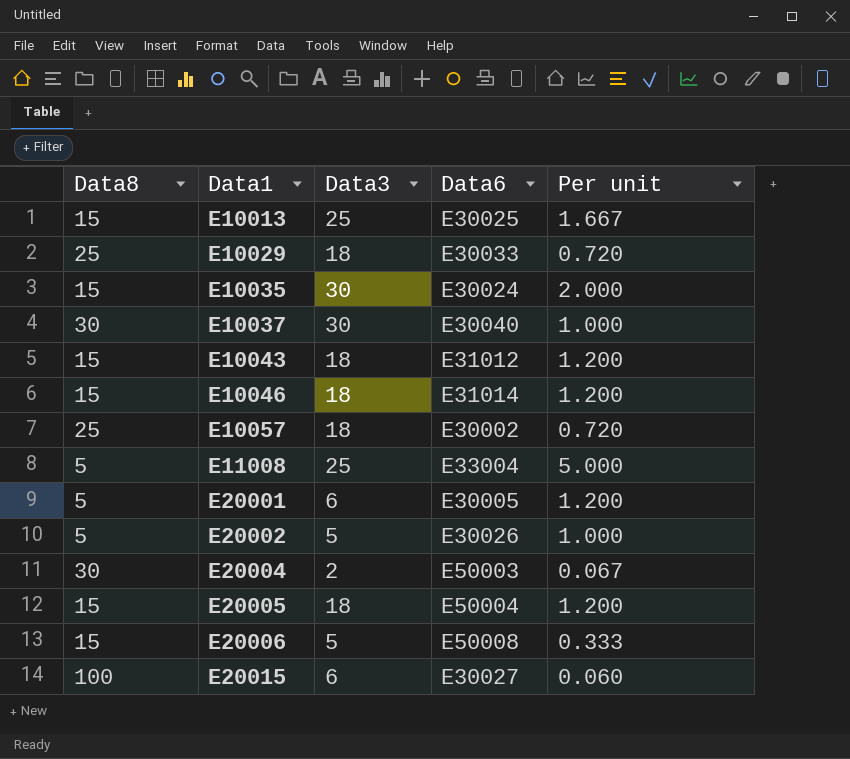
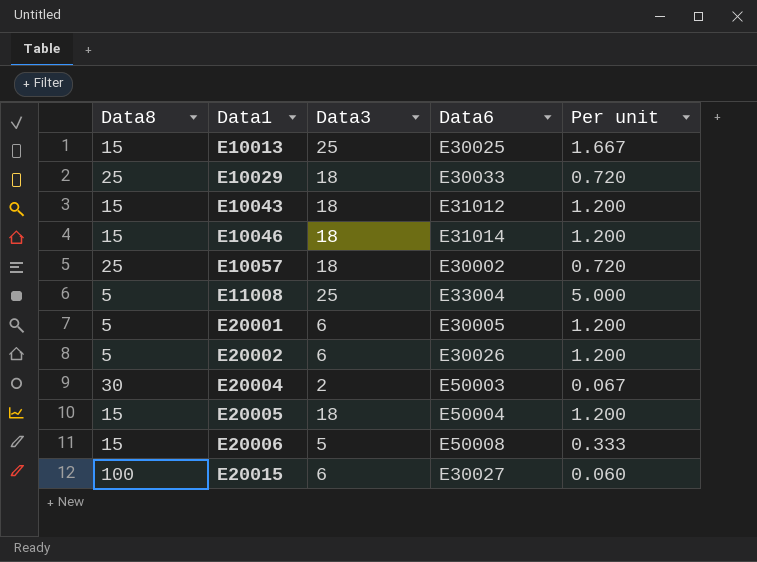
row E10035: 15 | 30 | E30024 | 2.000 -> none
row E10037: 30 | 30 | E30040 | 1.000 -> none
E20002 | Data3: 5 -> 6
E20002 | Per unit: 1.000 -> 1.200

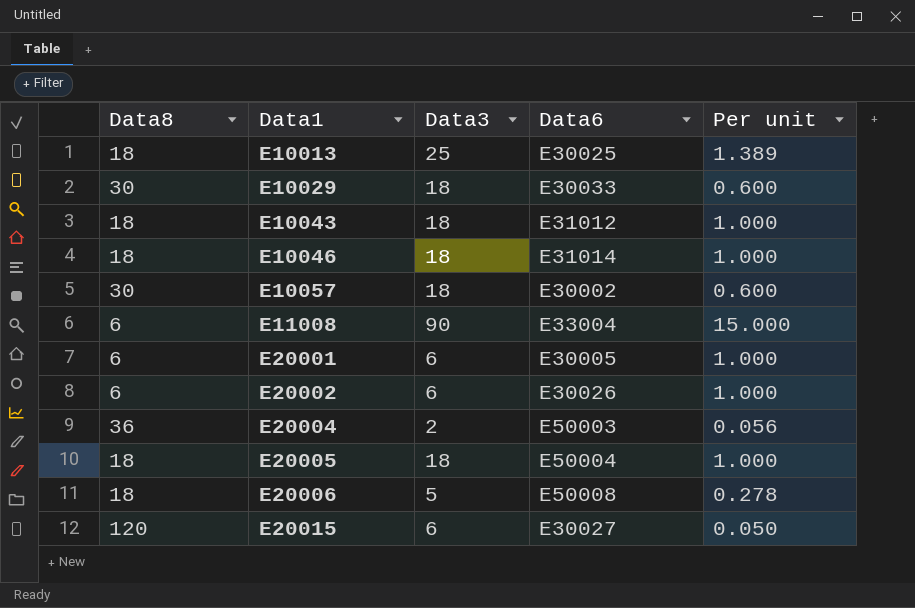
E10013 | Data8: 15 -> 18
E10013 | Per unit: 1.667 -> 1.389
E10029 | Data8: 25 -> 30
E10029 | Per unit: 0.720 -> 0.600
E10043 | Data8: 15 -> 18
E10043 | Per unit: 1.200 -> 1.000
E10046 | Data8: 15 -> 18
E10046 | Per unit: 1.200 -> 1.000
E10057 | Data8: 25 -> 30
E10057 | Per unit: 0.720 -> 0.600
E11008 | Data8: 5 -> 6
E11008 | Data3: 25 -> 90
E11008 | Per unit: 5.000 -> 15.000
E20001 | Data8: 5 -> 6
E20001 | Per unit: 1.200 -> 1.000
E20002 | Data8: 5 -> 6
E20002 | Per unit: 1.200 -> 1.000
E20004 | Data8: 30 -> 36
E20004 | Per unit: 0.067 -> 0.056
E20005 | Data8: 15 -> 18
E20005 | Per unit: 1.200 -> 1.000
E20006 | Data8: 15 -> 18
E20006 | Per unit: 0.333 -> 0.278
E20015 | Data8: 100 -> 120
E20015 | Per unit: 0.060 -> 0.050

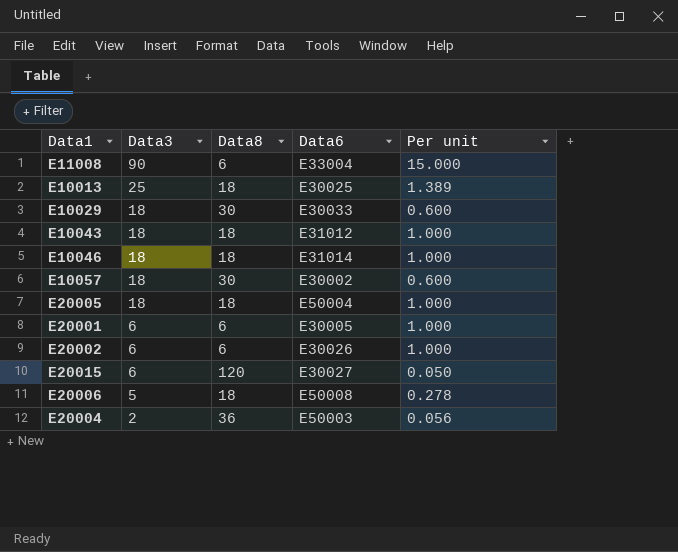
row order: Data1 ascending -> Data3 descending
column Data8 | position: 1 -> 3

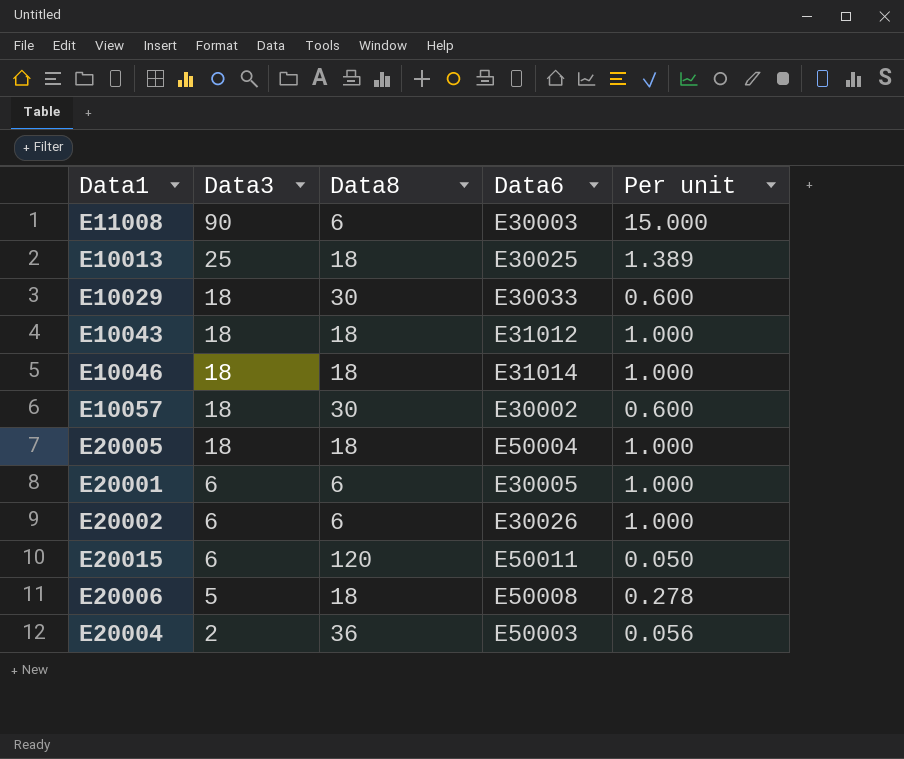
E11008 | Data6: E33004 -> E30003
E20015 | Data6: E30027 -> E50011

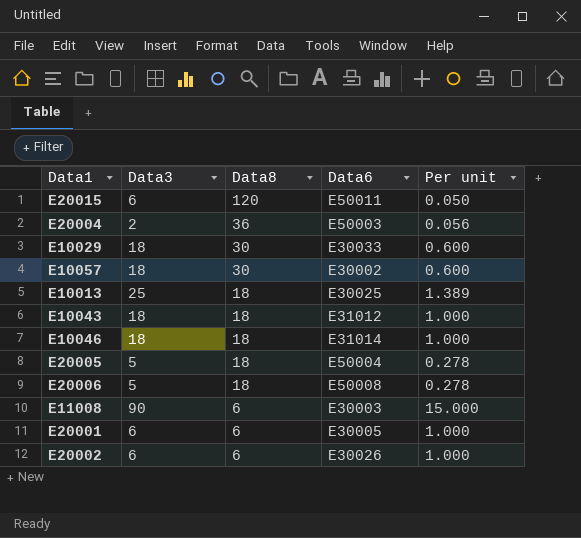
row order: Data3 descending -> Data8 descending
E20005 | Data3: 18 -> 5
E20005 | Per unit: 1.000 -> 0.278

